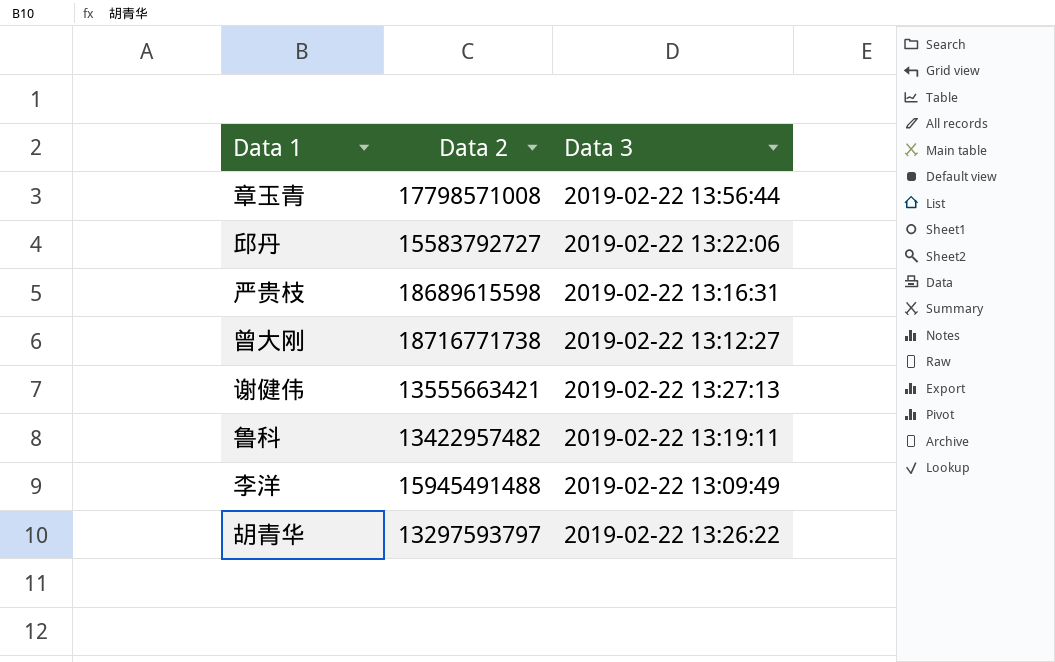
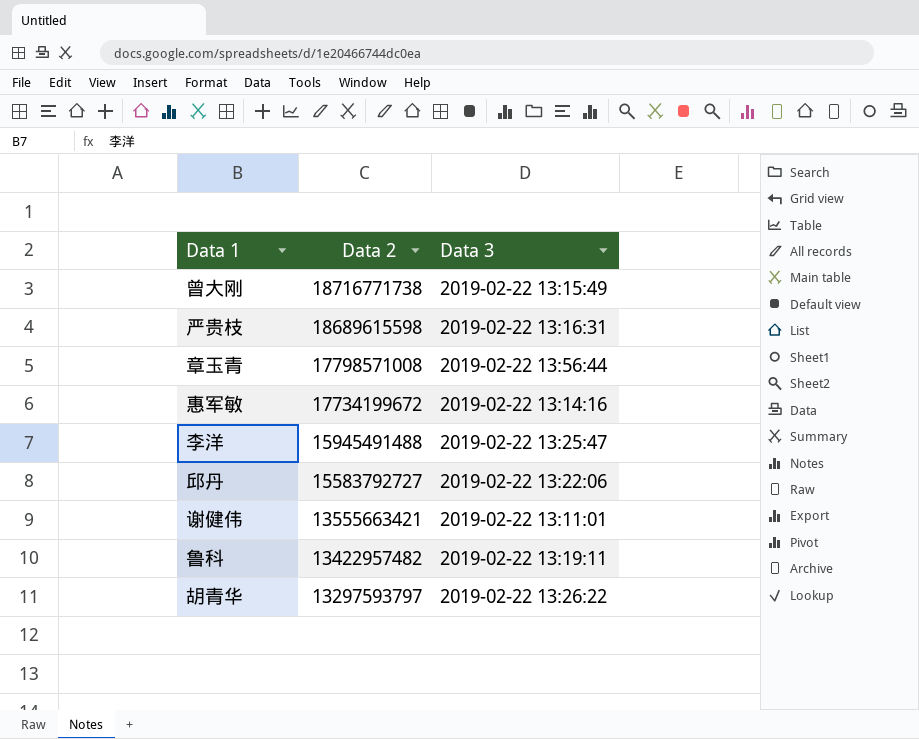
row order: none -> Data 2 descending
曾大刚 | Data 3: 2019-02-22 13:12:27 -> 2019-02-22 13:15:49
row 惠军敏: none -> 17734199672 | 2019-02-22 13:14:16
李洋 | Data 3: 2019-02-22 13:09:49 -> 2019-02-22 13:25:47
谢健伟 | Data 3: 2019-02-22 13:27:13 -> 2019-02-22 13:11:01

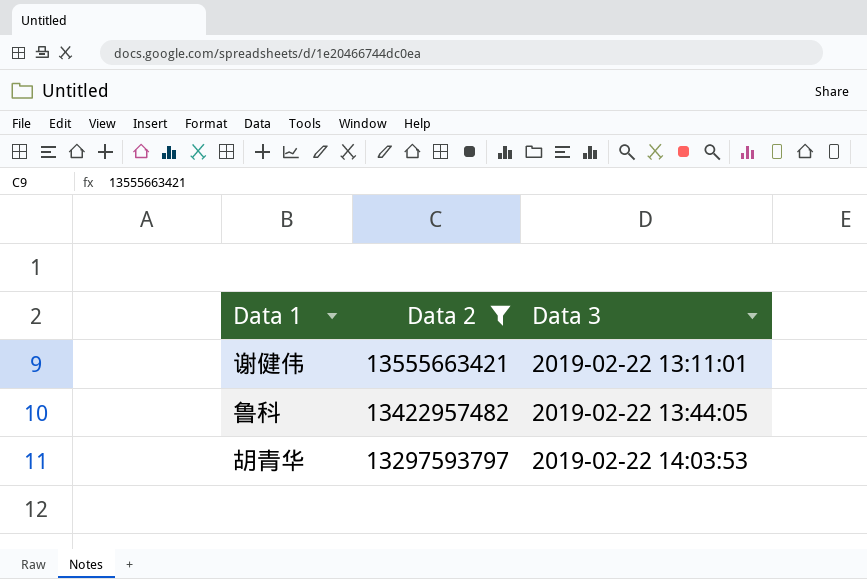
filter: none -> Data 2 <= 13555663421
鲁科 | Data 3: 2019-02-22 13:19:11 -> 2019-02-22 13:44:05
胡青华 | Data 3: 2019-02-22 13:26:22 -> 2019-02-22 14:03:53

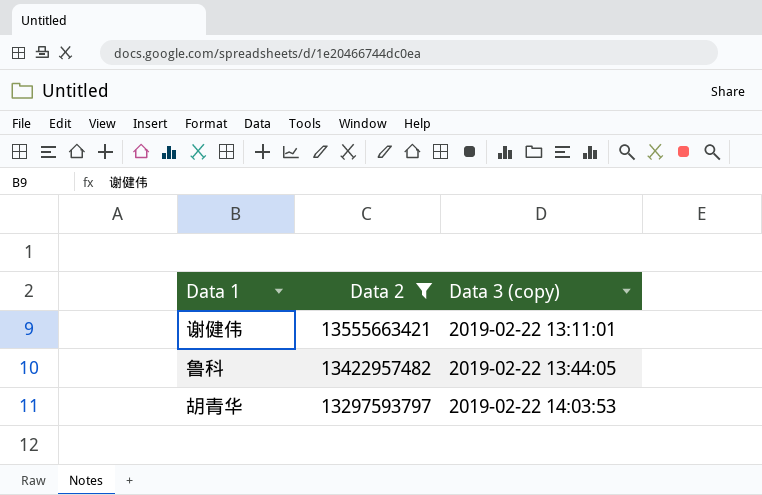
column name: Data 3 -> Data 3 (copy)

